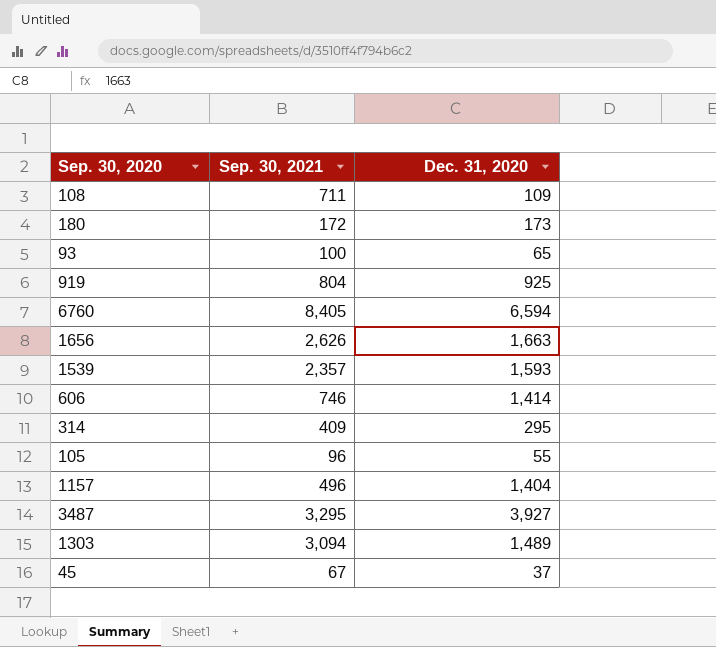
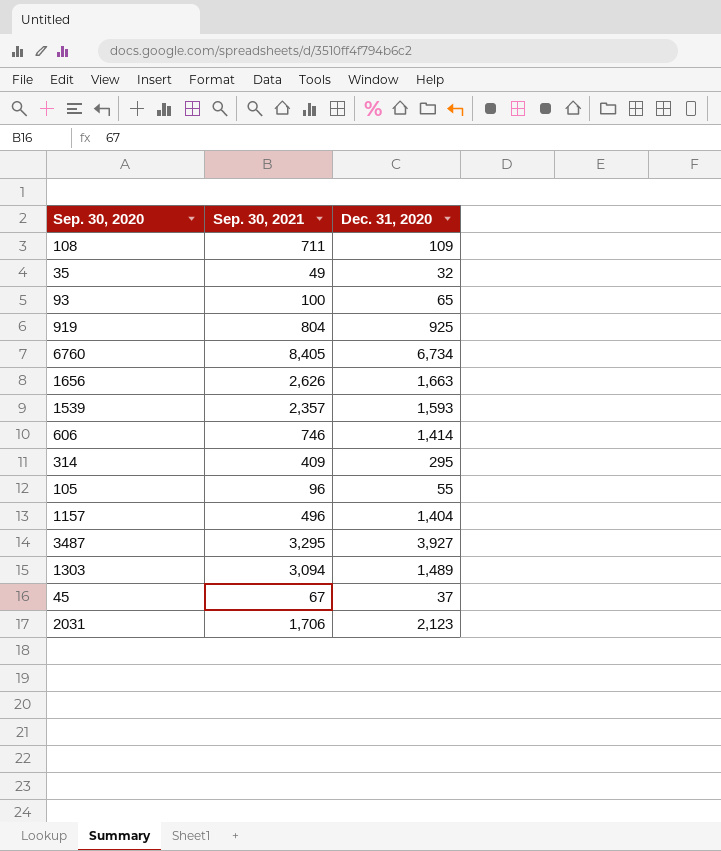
row 180: 172 | 173 -> none
row 35: none -> 49 | 32
6760 | Dec. 31, 2020: 6,594 -> 6,734
row 2031: none -> 1,706 | 2,123

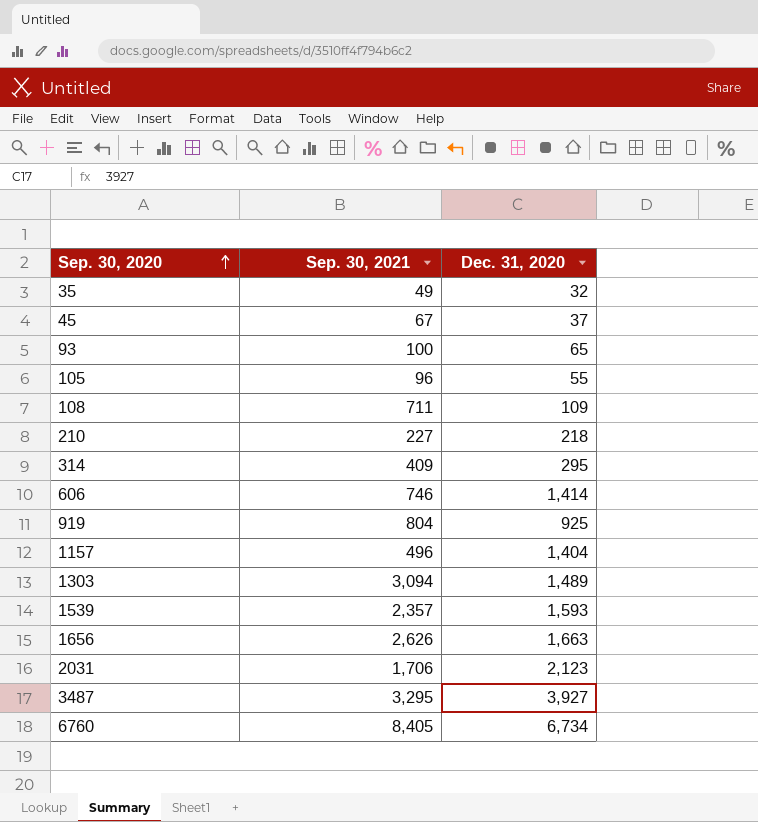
row order: none -> Sep. 30, 2020 ascending
row 210: none -> 227 | 218

